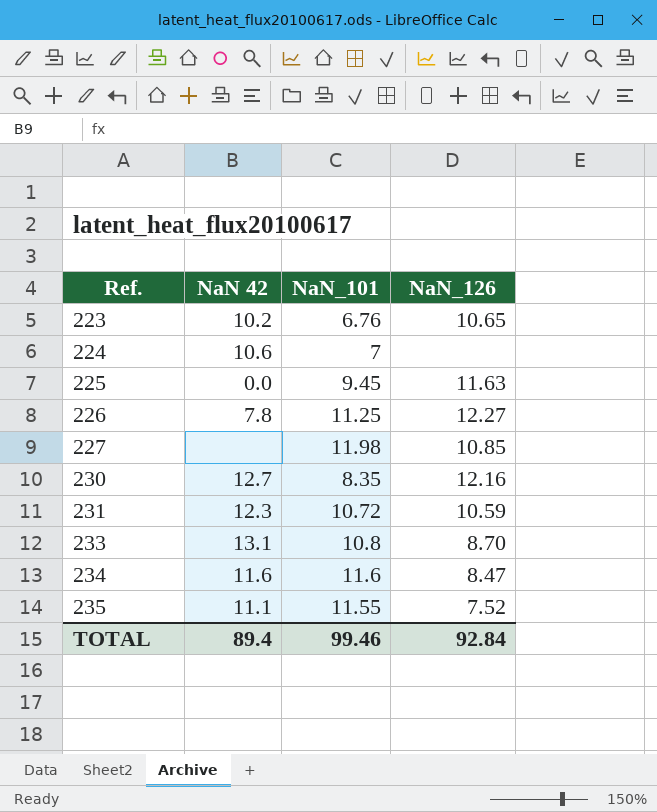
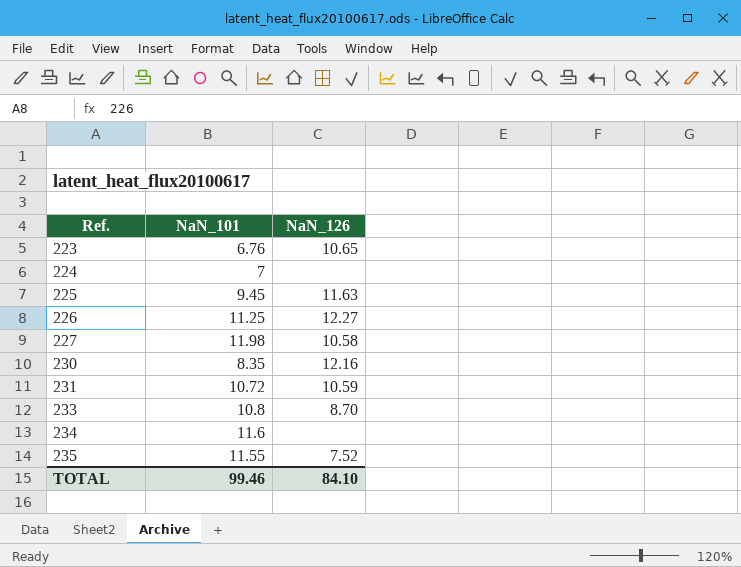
column NaN 42 | position: 2 -> none
227 | NaN_126: 10.85 -> 10.58
234 | NaN_126: 8.47 -> none
TOTAL | NaN_126: 92.84 -> 84.10

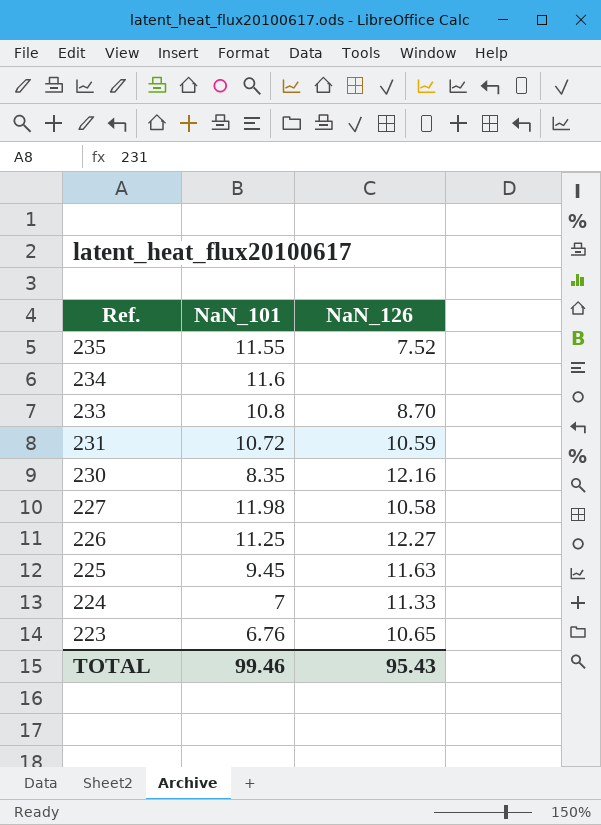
row order: Ref. ascending -> Ref. descending
224 | NaN_126: none -> 11.33
TOTAL | NaN_126: 84.10 -> 95.43

